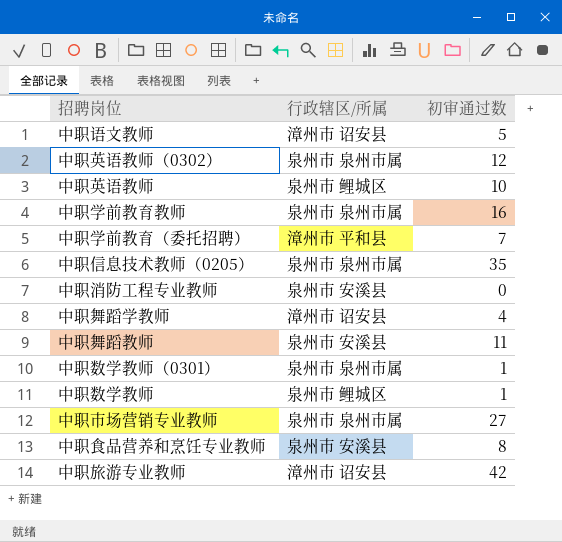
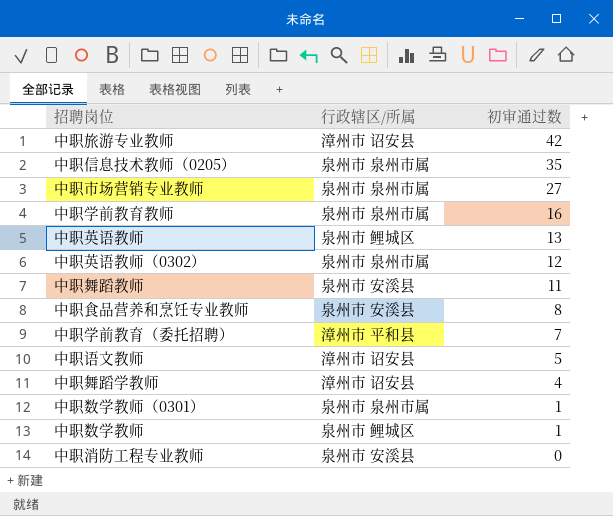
row order: none -> 初审通过数 descending
中职英语教师 | 初审通过数: 10 -> 13

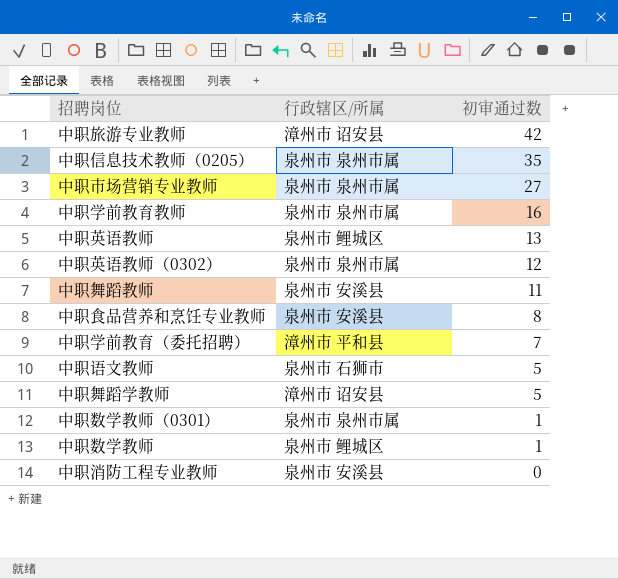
中职语文教师 | 行政辖区/所属: 漳州市 诏安县 -> 泉州市 石狮市
中职舞蹈学教师 | 初审通过数: 4 -> 5

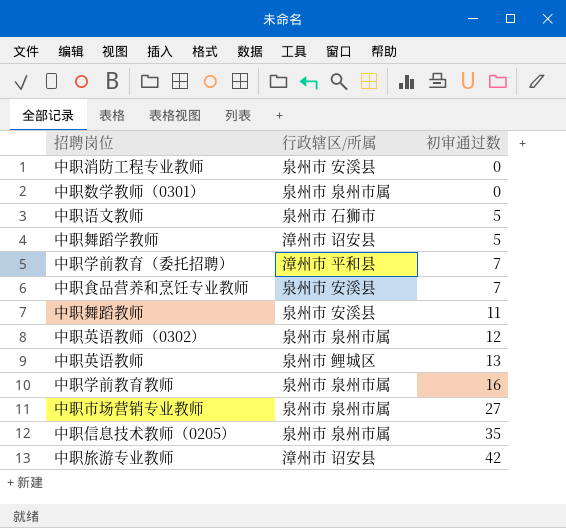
row order: 初审通过数 descending -> 初审通过数 ascending
row 中职数学教师: 泉州市 鲤城区 | 1 -> none
中职数学教师（0301） | 初审通过数: 1 -> 0
中职食品营养和烹饪专业教师 | 初审通过数: 8 -> 7

